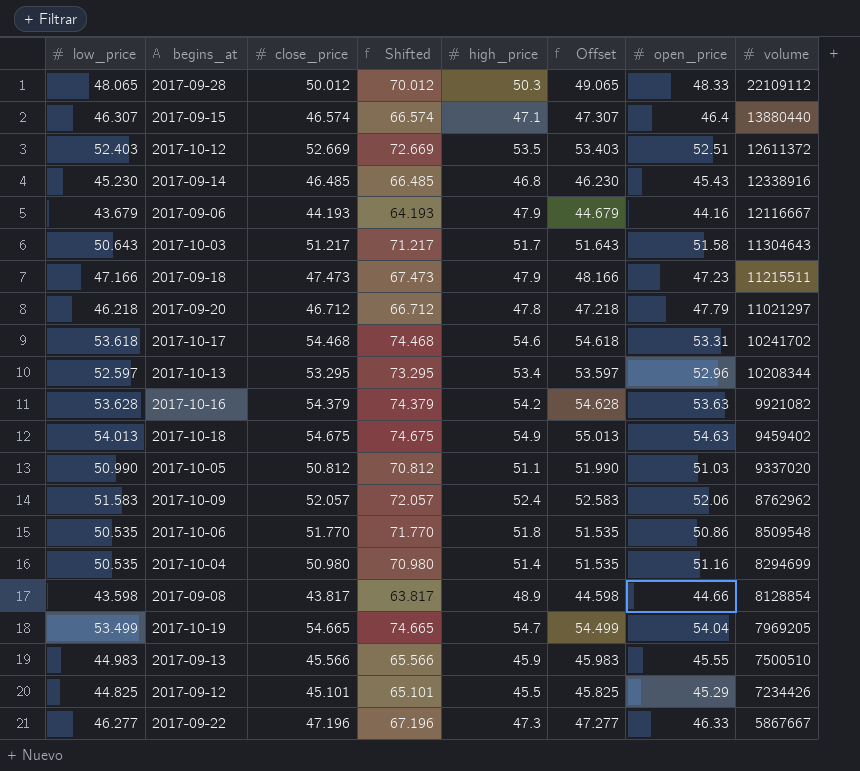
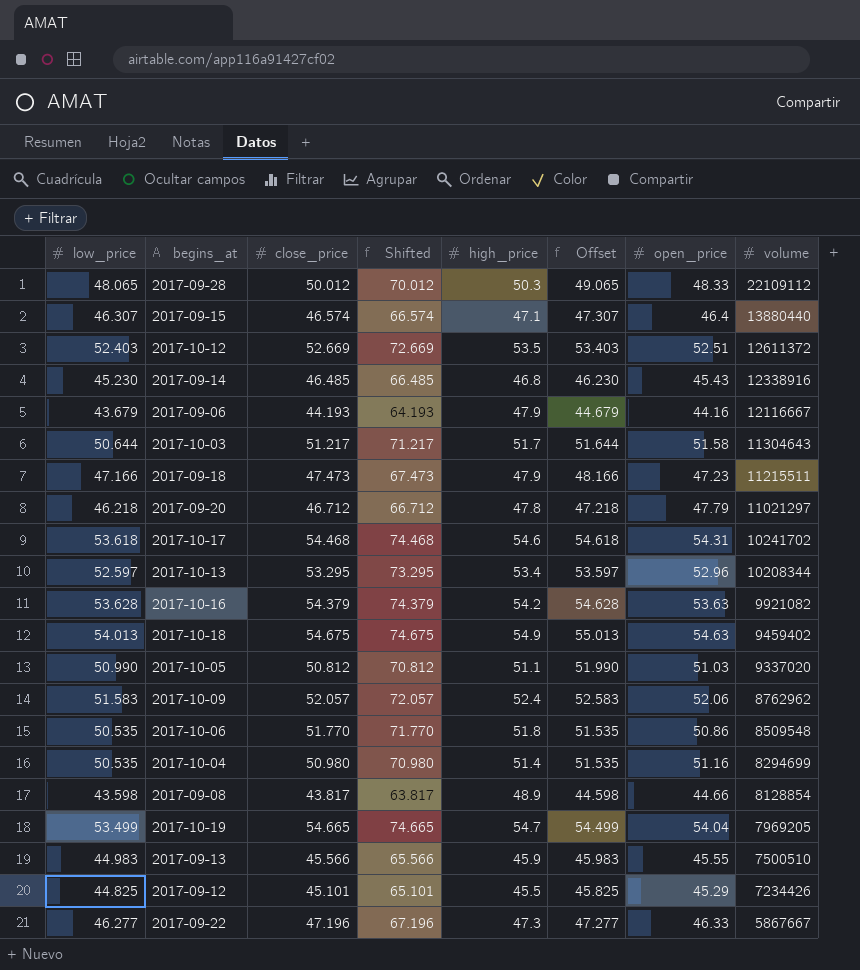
2017-10-03 | low_price: 50.643 -> 50.644
2017-10-03 | Offset: 51.643 -> 51.644
2017-10-17 | open_price: 53.31 -> 54.31

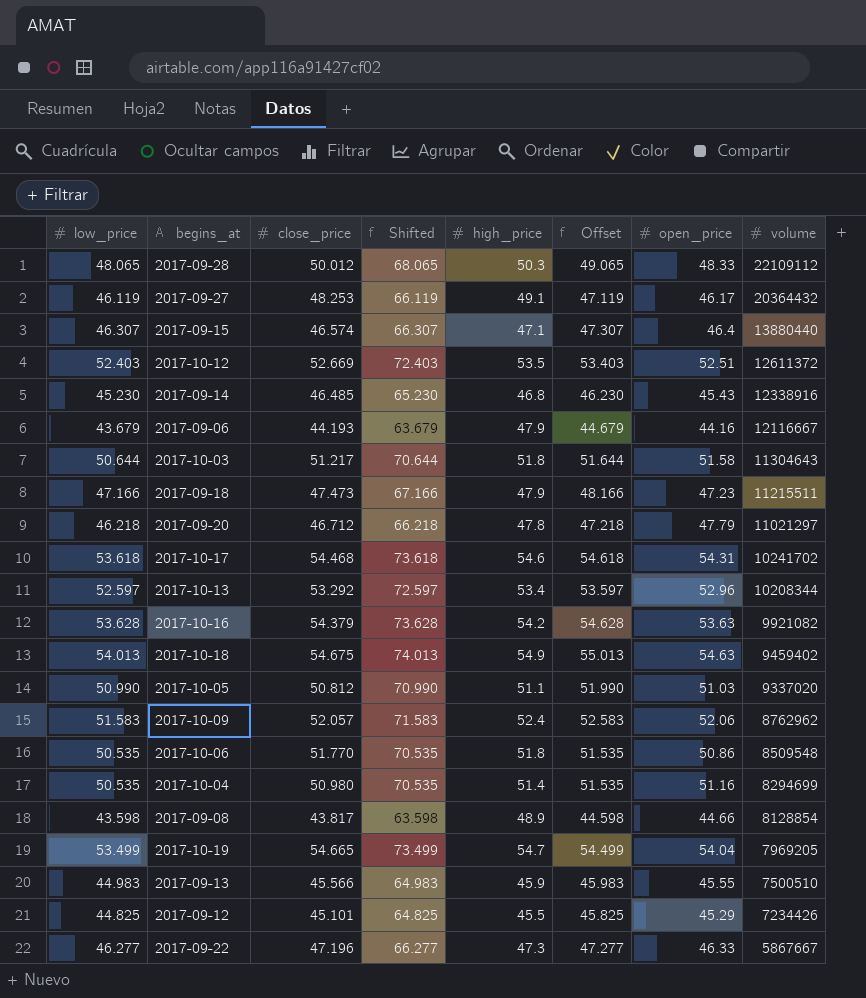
column Shifted | formula: [close_price] + 20 -> [low_price] + 20
row 2017-09-27: none -> 46.119 | 48.253 | 66.119 | 49.1 | 47.119 | 46.17 | 20364432
2017-10-03 | high_price: 51.7 -> 51.8
2017-10-13 | close_price: 53.295 -> 53.292

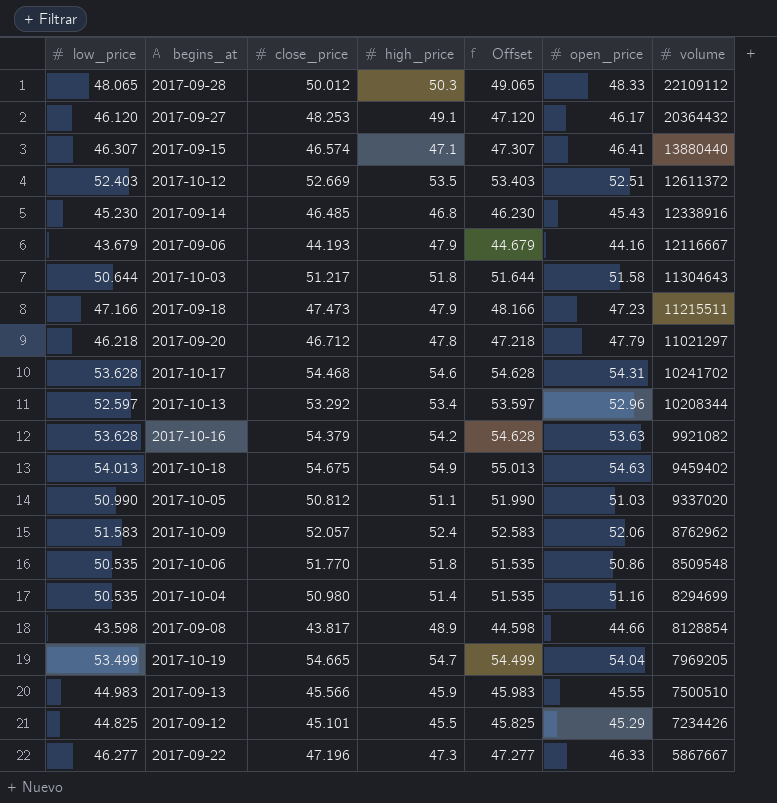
column Shifted | formula: [low_price] + 20 -> none
2017-09-27 | low_price: 46.119 -> 46.120
2017-09-27 | Offset: 47.119 -> 47.120
2017-09-15 | open_price: 46.4 -> 46.41
2017-10-17 | low_price: 53.618 -> 53.628
2017-10-17 | Offset: 54.618 -> 54.628

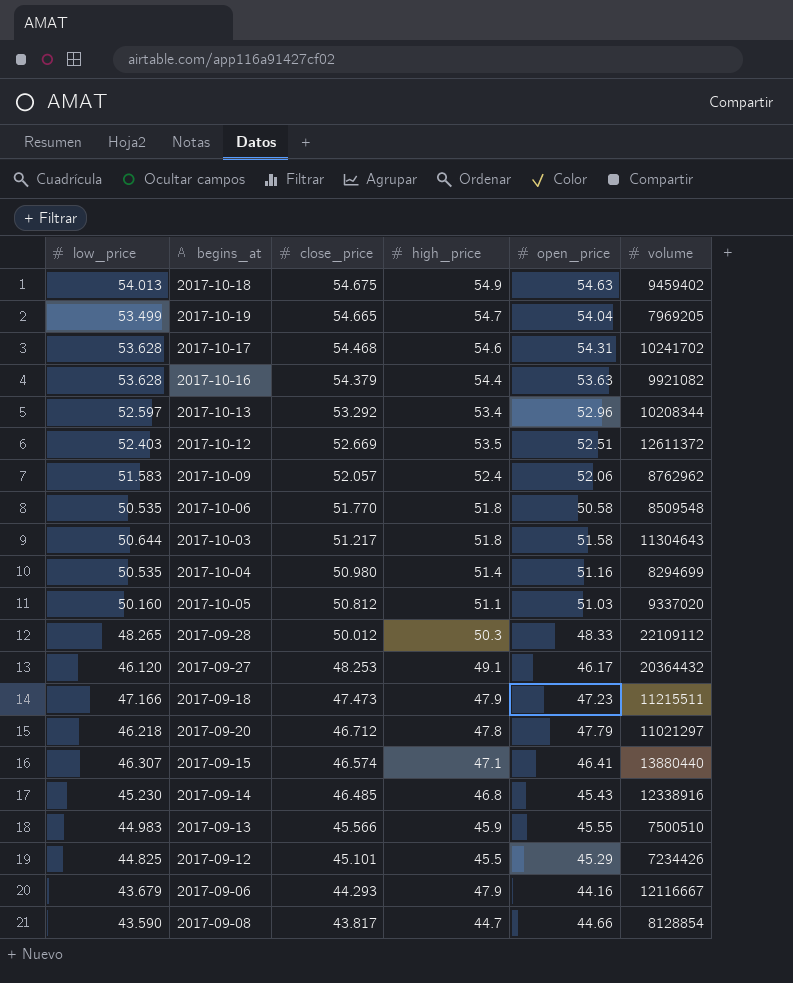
row order: volume descending -> close_price descending
column Offset | formula: [low_price] + 1 -> none
row 2017-09-22: 46.277 | 47.196 | 47.3 | 47.277 | 46.33 | 5867667 -> none
2017-10-16 | high_price: 54.2 -> 54.4
2017-10-06 | open_price: 50.86 -> 50.58
2017-10-05 | low_price: 50.990 -> 50.160
2017-09-28 | low_price: 48.065 -> 48.265
2017-09-06 | close_price: 44.193 -> 44.293
2017-09-08 | low_price: 43.598 -> 43.590
2017-09-08 | high_price: 48.9 -> 44.7

